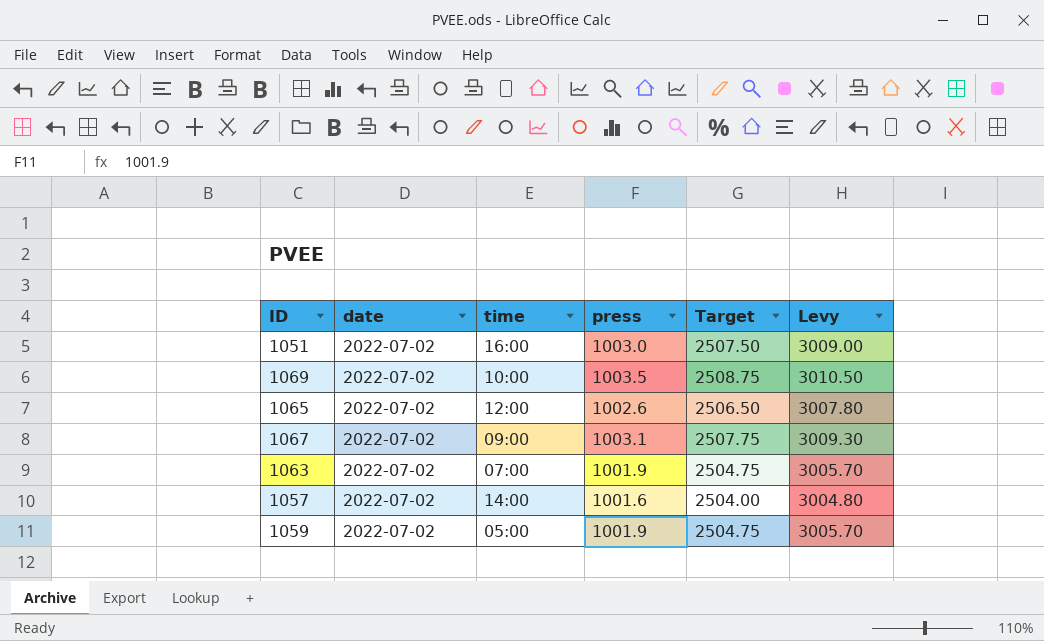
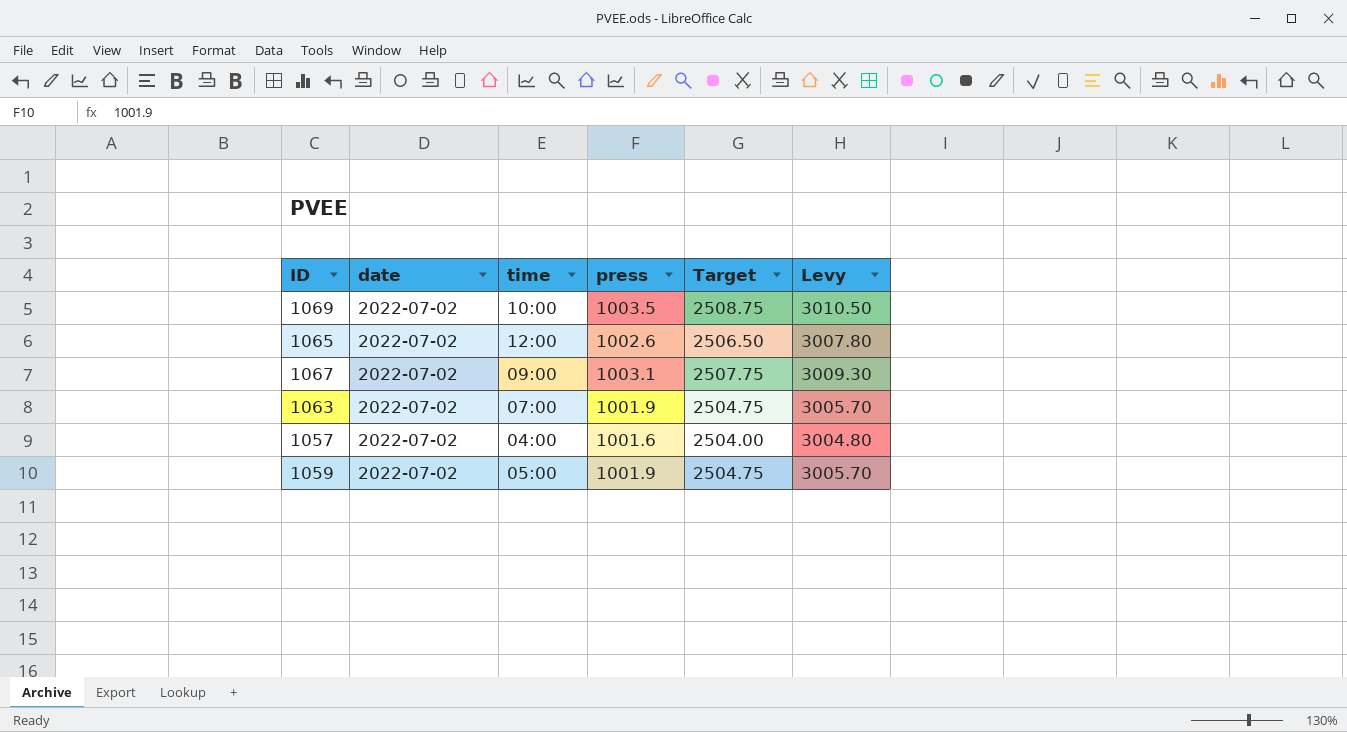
row 1051: 2022-07-02 | 16:00 | 1003.0 | 2507.50 | 3009.00 -> none
1057 | time: 14:00 -> 04:00

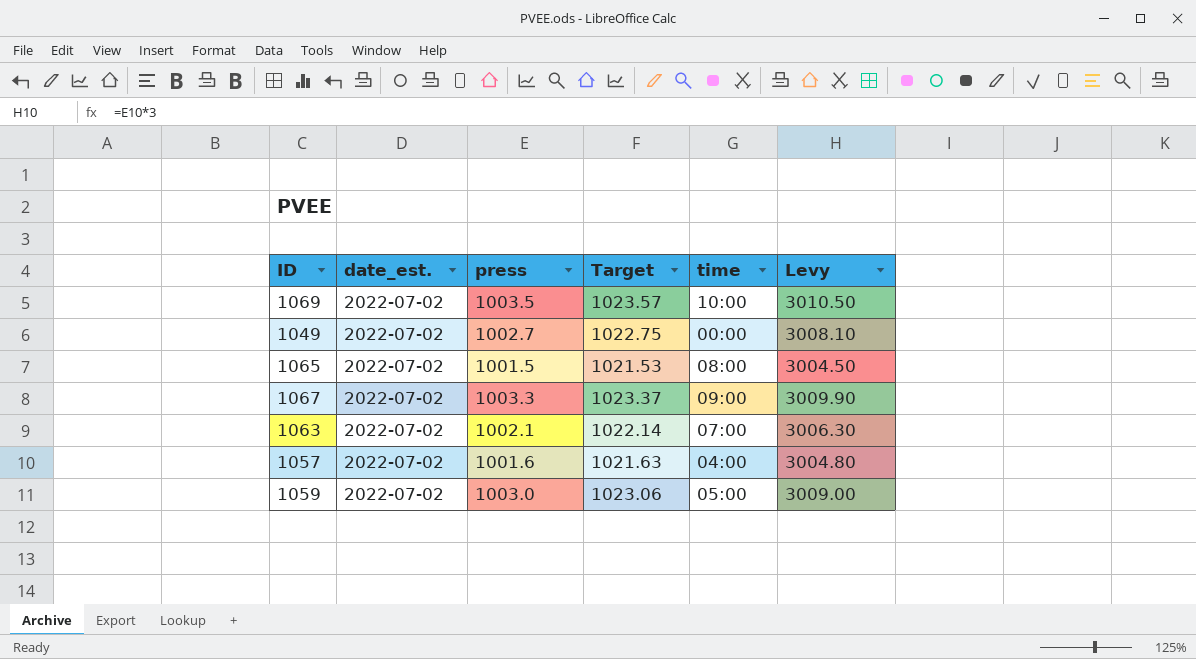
column name: date -> date_est.
column Target | formula: [press] * 2.5 -> [press] * 1.02
column time | position: 3 -> 5
row 1049: none -> 2022-07-02 | 1002.7 | 1022.75 | 00:00 | 3008.10
1065 | press: 1002.6 -> 1001.5
1065 | time: 12:00 -> 08:00
1065 | Levy: 3007.80 -> 3004.50
1067 | press: 1003.1 -> 1003.3
1067 | Levy: 3009.30 -> 3009.90
1063 | press: 1001.9 -> 1002.1
1063 | Levy: 3005.70 -> 3006.30
1059 | press: 1001.9 -> 1003.0
1059 | Levy: 3005.70 -> 3009.00

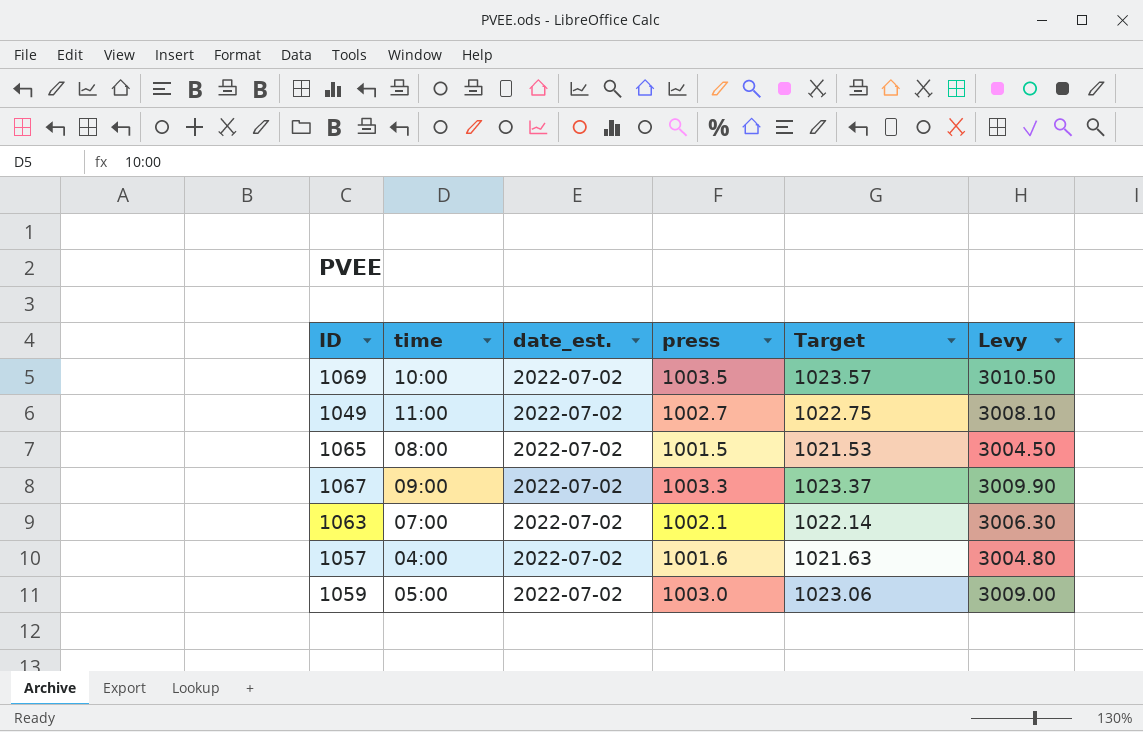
column time | position: 5 -> 2
1049 | time: 00:00 -> 11:00

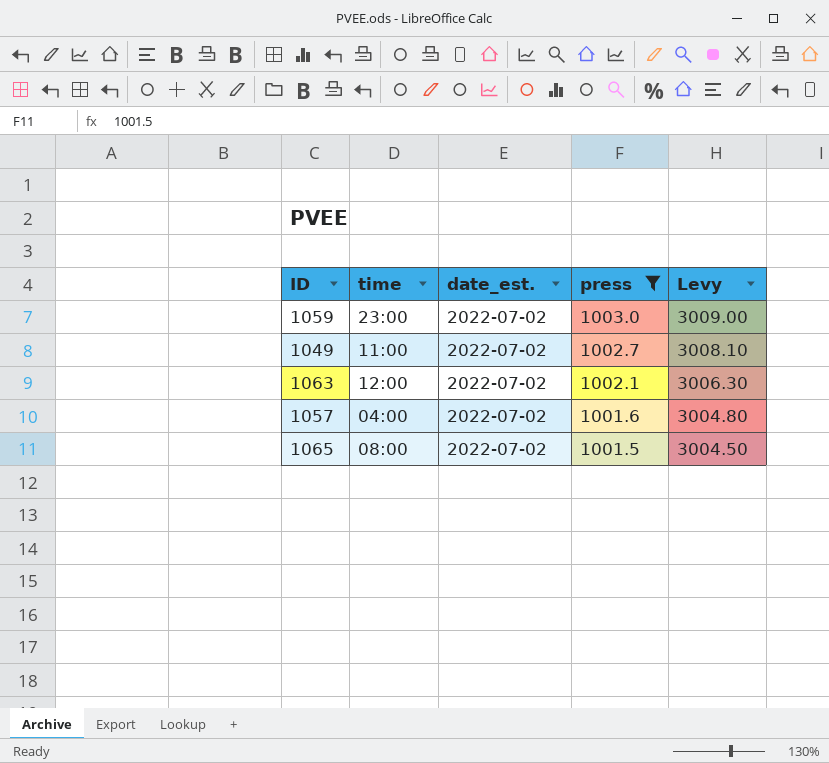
filter: none -> press <= 1003.0
row order: none -> press descending
column Target | formula: [press] * 1.02 -> none
1059 | time: 05:00 -> 23:00
1063 | time: 07:00 -> 12:00

